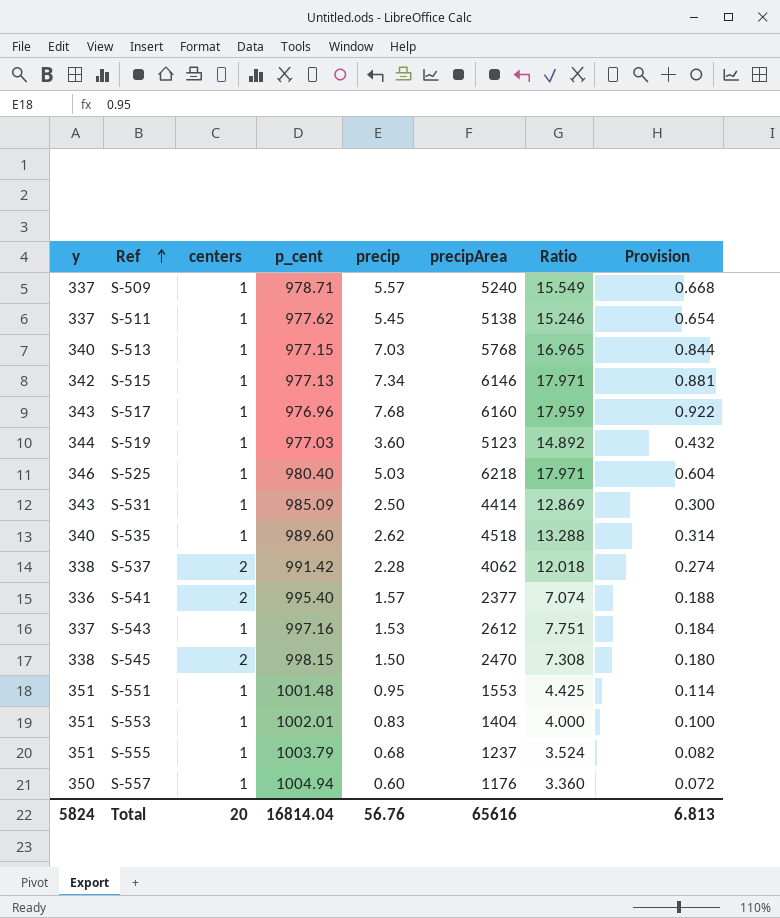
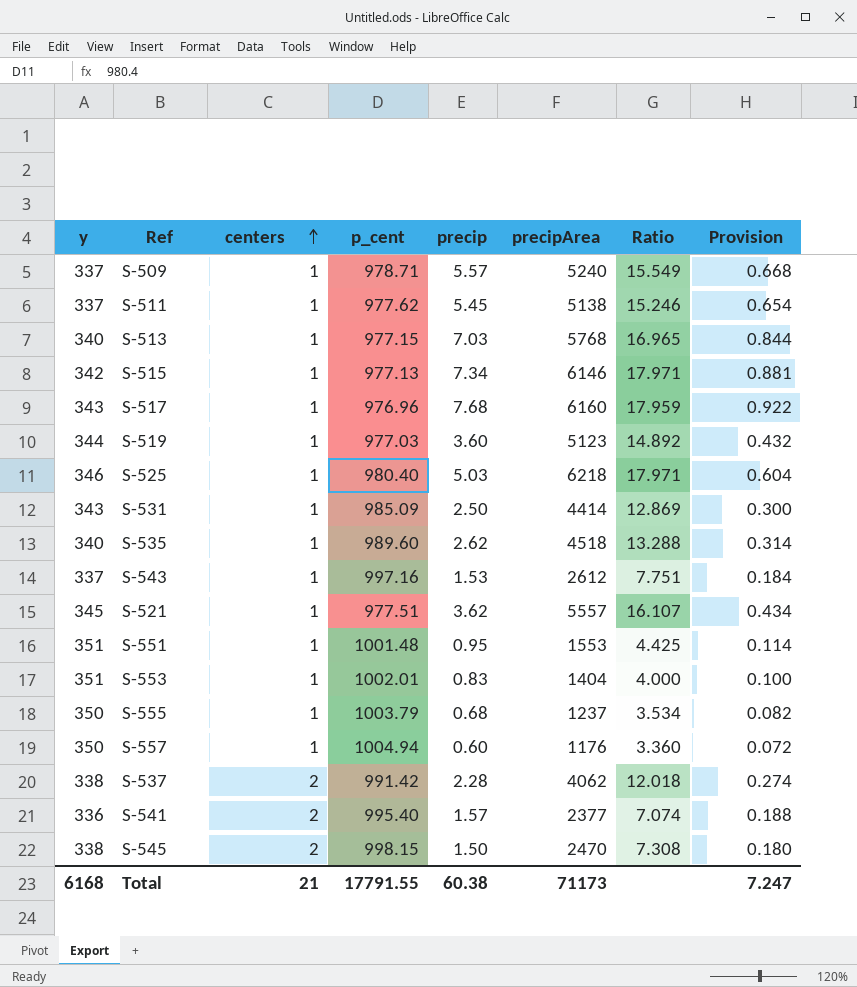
row order: Ref ascending -> centers ascending
row S-521: none -> 345 | 1 | 977.51 | 3.62 | 5557 | 16.107 | 0.434
S-555 | y: 351 -> 350
S-555 | Ratio: 3.524 -> 3.534
Total | y: 5824 -> 6168
Total | centers: 20 -> 21
Total | p_cent: 16814.04 -> 17791.55
Total | precip: 56.76 -> 60.38
Total | precipArea: 65616 -> 71173
Total | Provision: 6.813 -> 7.247

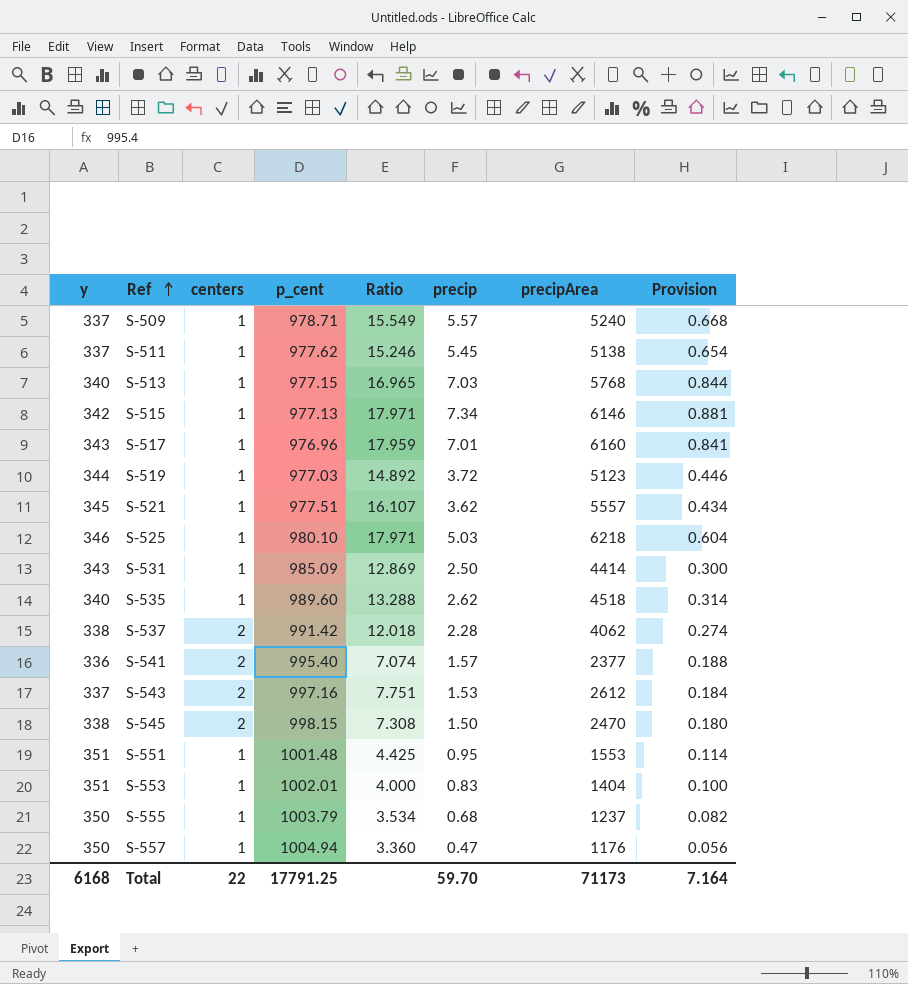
row order: centers ascending -> Ref ascending
column Ratio | position: 7 -> 5
S-517 | precip: 7.68 -> 7.01
S-517 | Provision: 0.922 -> 0.841
S-519 | precip: 3.60 -> 3.72
S-519 | Provision: 0.432 -> 0.446
S-525 | p_cent: 980.40 -> 980.10
S-543 | centers: 1 -> 2
S-557 | precip: 0.60 -> 0.47
S-557 | Provision: 0.072 -> 0.056
Total | centers: 21 -> 22
Total | p_cent: 17791.55 -> 17791.25
Total | precip: 60.38 -> 59.70
Total | Provision: 7.247 -> 7.164

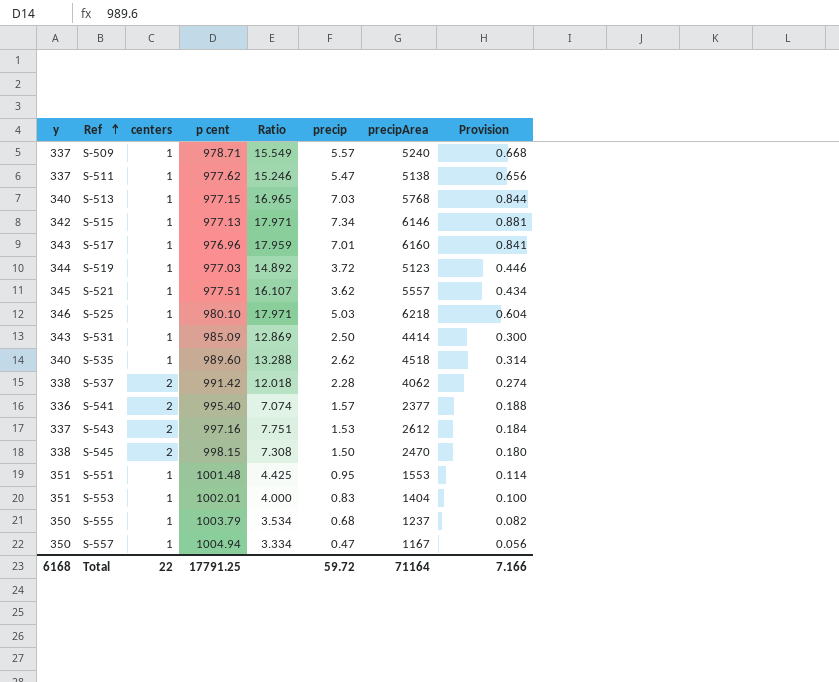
column name: p_cent -> p cent
S-511 | precip: 5.45 -> 5.47
S-511 | Provision: 0.654 -> 0.656
S-557 | Ratio: 3.360 -> 3.334
S-557 | precipArea: 1176 -> 1167
Total | precip: 59.70 -> 59.72
Total | precipArea: 71173 -> 71164
Total | Provision: 7.164 -> 7.166

